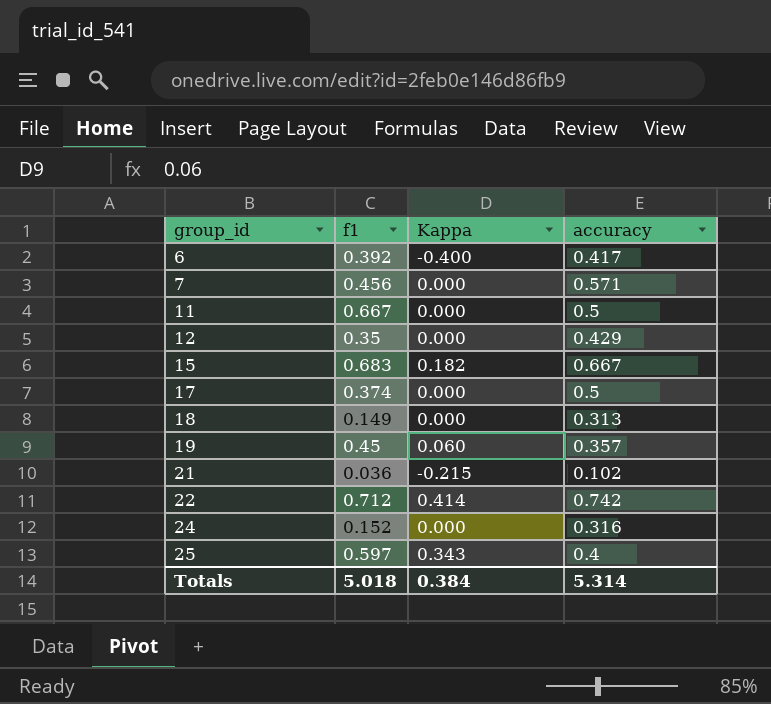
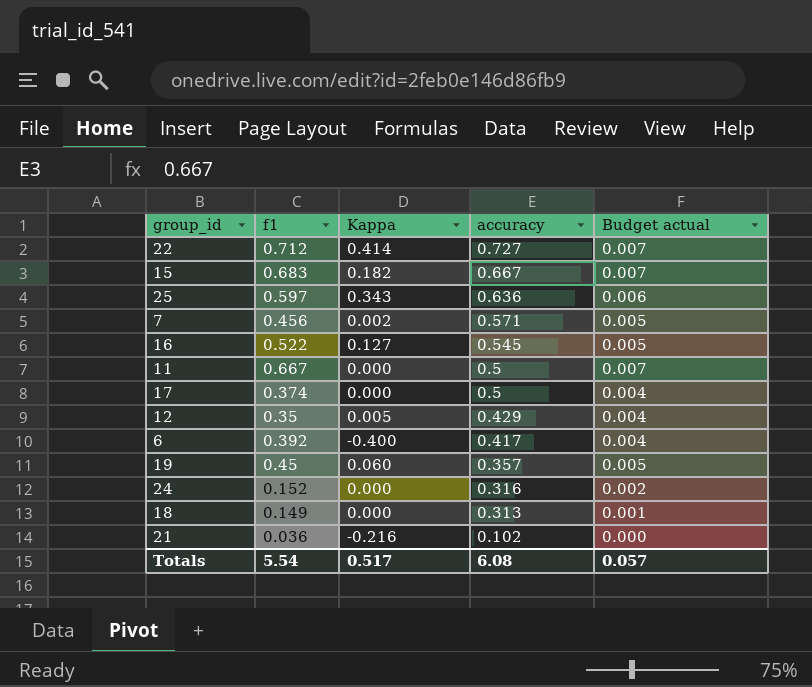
row order: group_id ascending -> accuracy descending
column Budget actual | formula: none -> [f1] * 0.01
22 | accuracy: 0.742 -> 0.727
25 | accuracy: 0.4 -> 0.636
7 | Kappa: 0.000 -> 0.002
row 16: none -> 0.522 | 0.127 | 0.545 | 0.005
12 | Kappa: 0.000 -> 0.005
21 | Kappa: -0.215 -> -0.216
Totals | f1: 5.018 -> 5.54
Totals | Kappa: 0.384 -> 0.517
Totals | accuracy: 5.314 -> 6.08

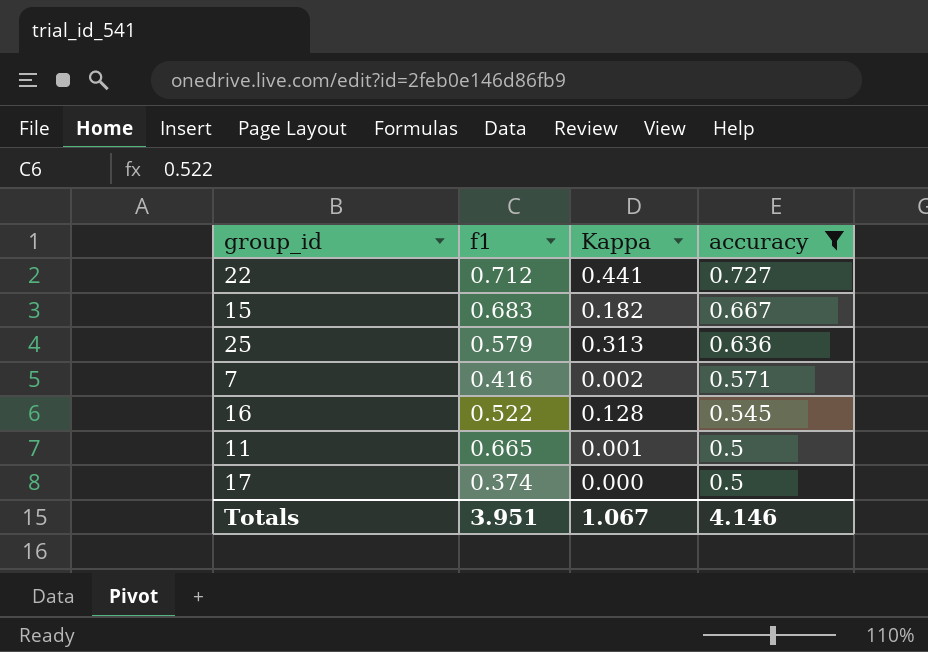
filter: none -> accuracy >= 0.5
column Budget actual | formula: [f1] * 0.01 -> none
22 | Kappa: 0.414 -> 0.441
25 | f1: 0.597 -> 0.579
25 | Kappa: 0.343 -> 0.313
7 | f1: 0.456 -> 0.416
16 | Kappa: 0.127 -> 0.128
11 | f1: 0.667 -> 0.665
11 | Kappa: 0.000 -> 0.001
Totals | f1: 5.54 -> 3.951
Totals | Kappa: 0.517 -> 1.067
Totals | accuracy: 6.08 -> 4.146

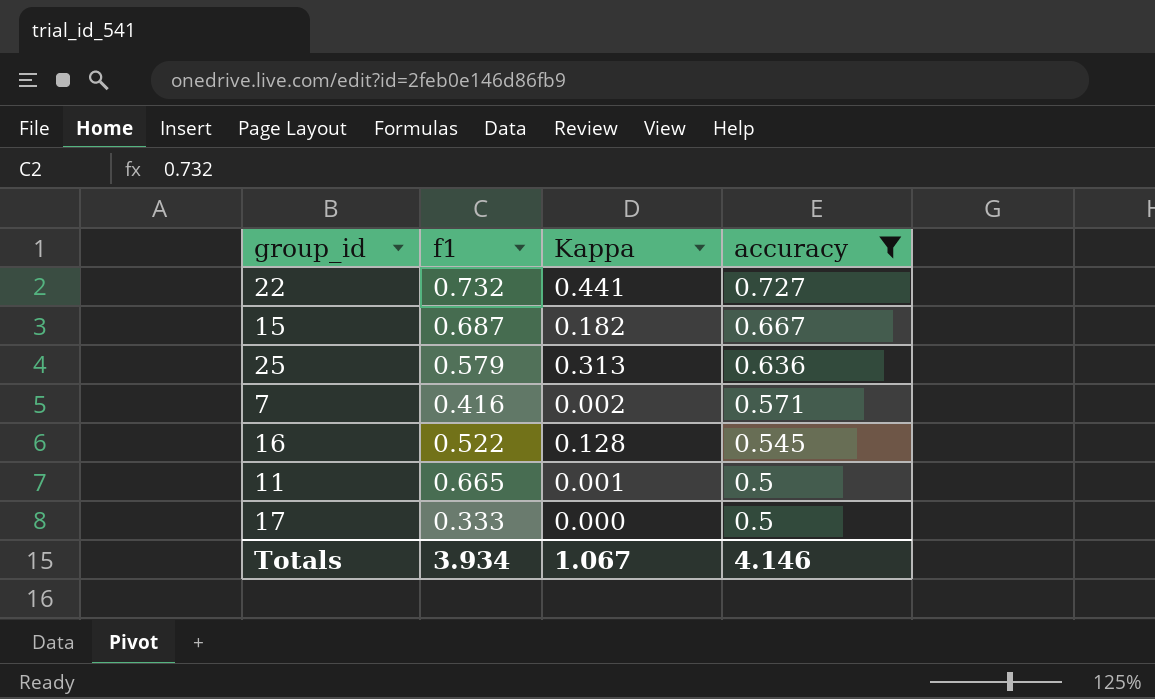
22 | f1: 0.712 -> 0.732
15 | f1: 0.683 -> 0.687
17 | f1: 0.374 -> 0.333
Totals | f1: 3.951 -> 3.934

